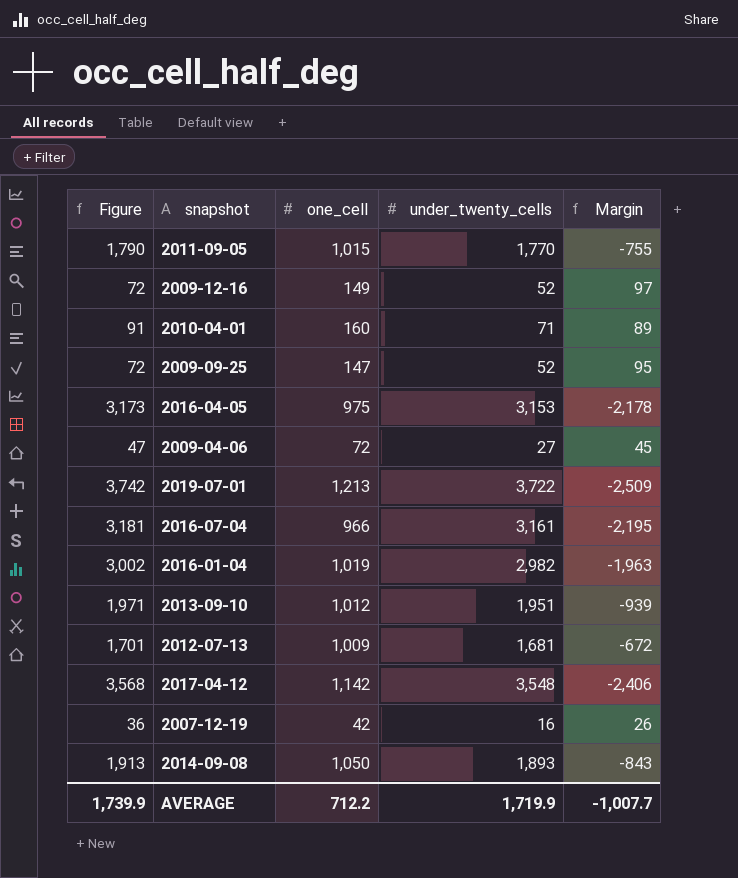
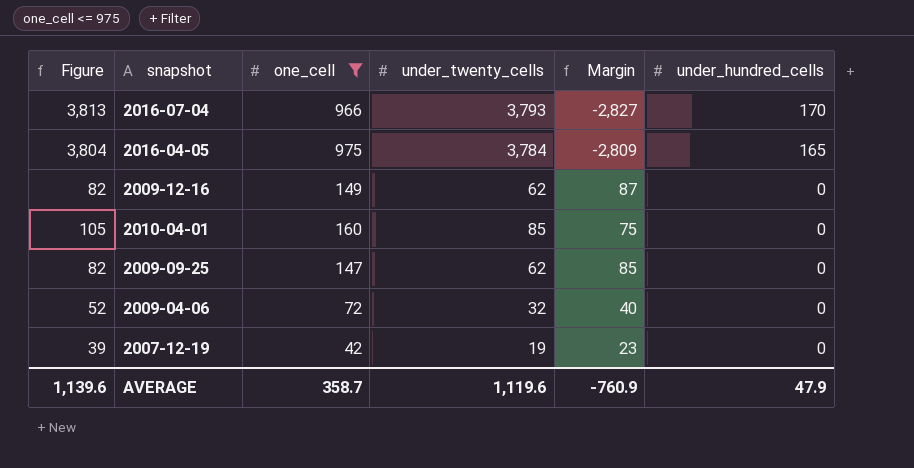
filter: none -> one_cell <= 975
row order: none -> under_hundred_cells descending
column under_hundred_cells | position: none -> 6
2016-07-04 | Figure: 3,181 -> 3,813
2016-07-04 | under_twenty_cells: 3,161 -> 3,793
2016-07-04 | Margin: -2,195 -> -2,827
2016-04-05 | Figure: 3,173 -> 3,804
2016-04-05 | under_twenty_cells: 3,153 -> 3,784
2016-04-05 | Margin: -2,178 -> -2,809
2009-12-16 | Figure: 72 -> 82
2009-12-16 | under_twenty_cells: 52 -> 62
2009-12-16 | Margin: 97 -> 87
2010-04-01 | Figure: 91 -> 105
2010-04-01 | under_twenty_cells: 71 -> 85
2010-04-01 | Margin: 89 -> 75
2009-09-25 | Figure: 72 -> 82
2009-09-25 | under_twenty_cells: 52 -> 62
2009-09-25 | Margin: 95 -> 85
2009-04-06 | Figure: 47 -> 52
2009-04-06 | under_twenty_cells: 27 -> 32
2009-04-06 | Margin: 45 -> 40
2007-12-19 | Figure: 36 -> 39
2007-12-19 | under_twenty_cells: 16 -> 19
2007-12-19 | Margin: 26 -> 23
AVERAGE | Figure: 1,739.9 -> 1,139.6
AVERAGE | one_cell: 712.2 -> 358.7
AVERAGE | under_twenty_cells: 1,719.9 -> 1,119.6
AVERAGE | Margin: -1,007.7 -> -760.9

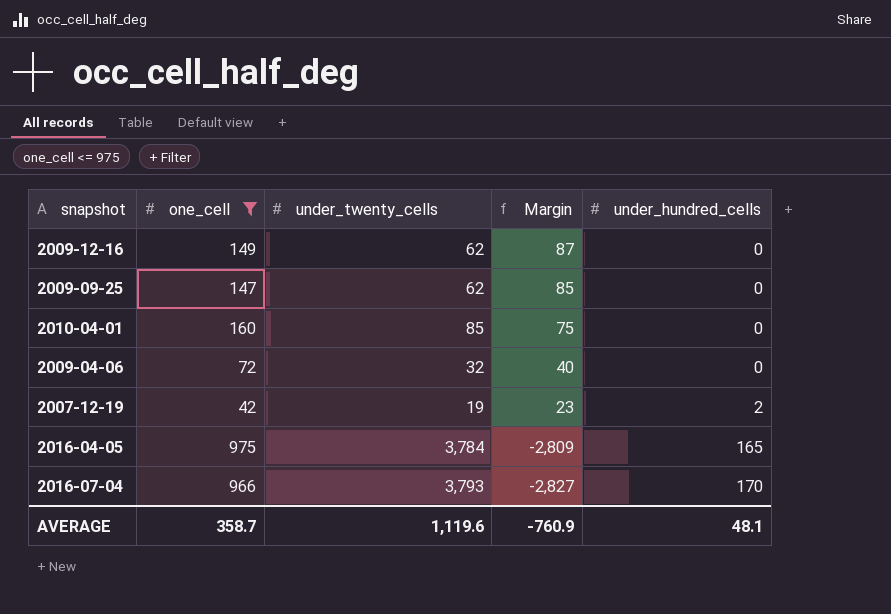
row order: under_hundred_cells descending -> Margin descending
column Figure | formula: [under_twenty_cells] + 20 -> none
2007-12-19 | under_hundred_cells: 0 -> 2
AVERAGE | under_hundred_cells: 47.9 -> 48.1

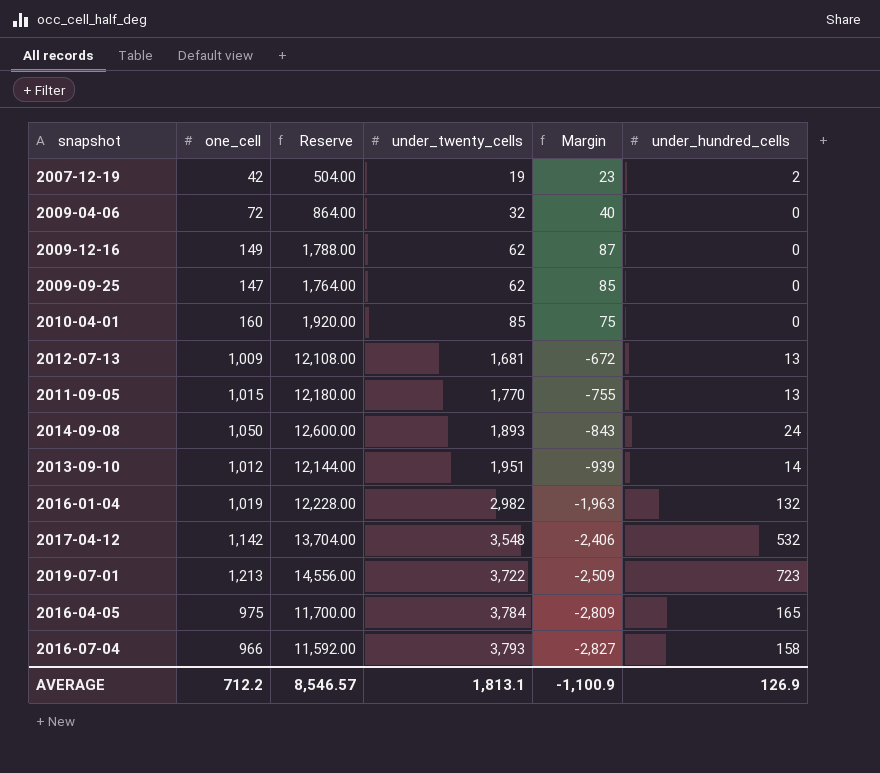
filter: one_cell <= 975 -> none
row order: Margin descending -> under_twenty_cells ascending
column Reserve | formula: none -> [one_cell] * 12
2016-07-04 | under_hundred_cells: 170 -> 158
AVERAGE | one_cell: 358.7 -> 712.2
AVERAGE | under_twenty_cells: 1,119.6 -> 1,813.1
AVERAGE | Margin: -760.9 -> -1,100.9
AVERAGE | under_hundred_cells: 48.1 -> 126.9

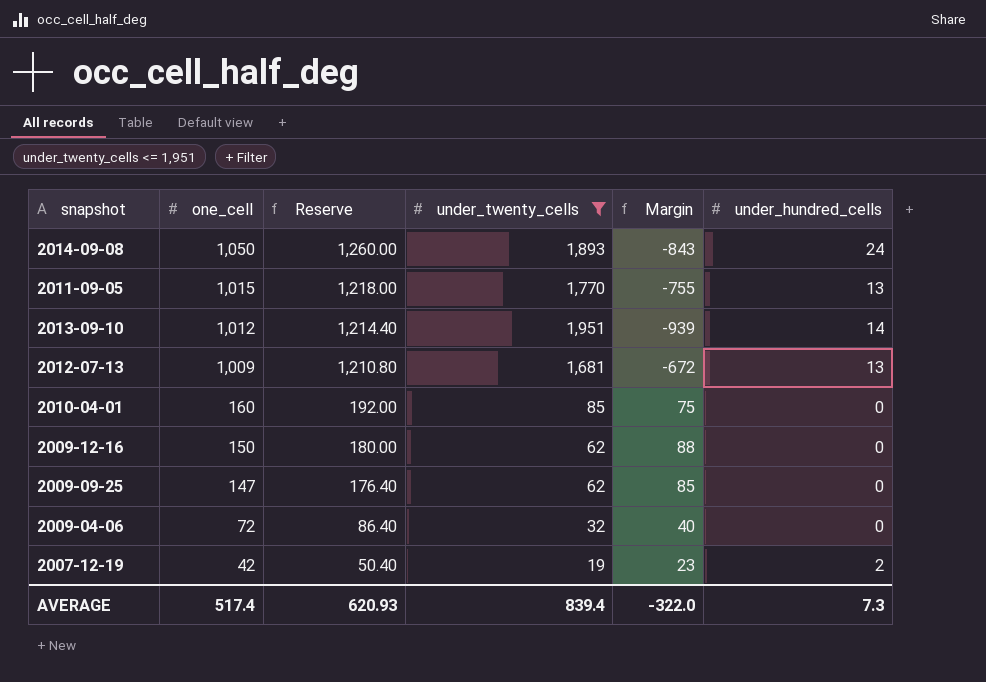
filter: none -> under_twenty_cells <= 1,951
row order: under_twenty_cells ascending -> one_cell descending
column Reserve | formula: [one_cell] * 12 -> [one_cell] * 1.2
2009-12-16 | one_cell: 149 -> 150
2009-12-16 | Margin: 87 -> 88
AVERAGE | one_cell: 712.2 -> 517.4
AVERAGE | Reserve: 8,546.57 -> 620.93
AVERAGE | under_twenty_cells: 1,813.1 -> 839.4
AVERAGE | Margin: -1,100.9 -> -322.0
AVERAGE | under_hundred_cells: 126.9 -> 7.3

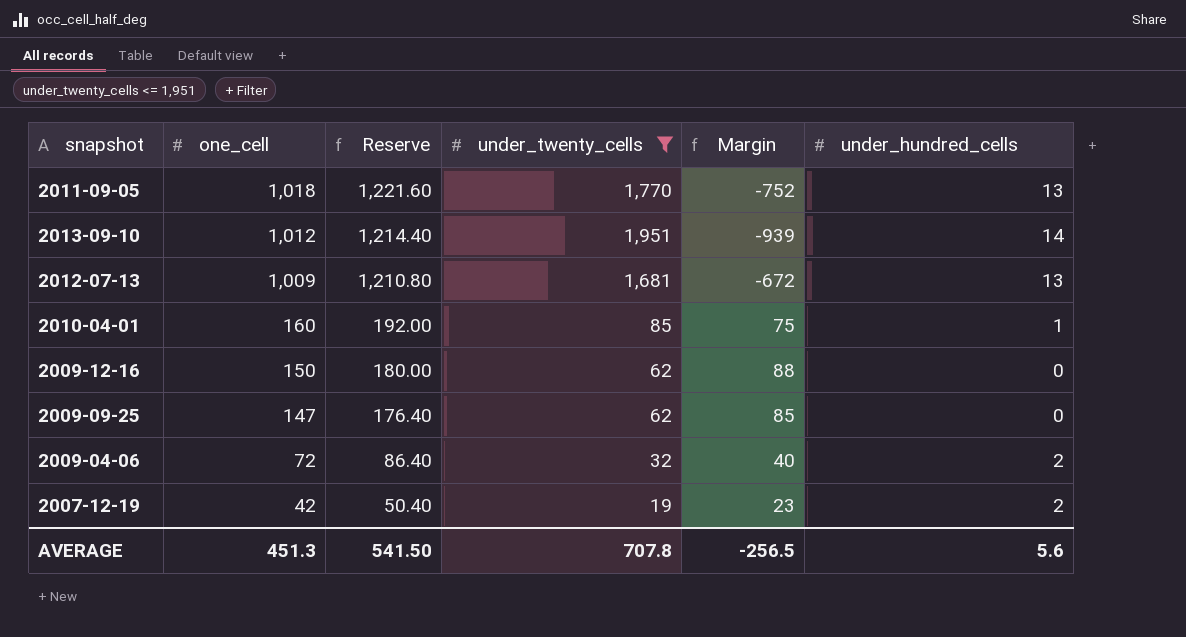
row 2014-09-08: 1,050 | 1,260.00 | 1,893 | -843 | 24 -> none
2011-09-05 | one_cell: 1,015 -> 1,018
2011-09-05 | Reserve: 1,218.00 -> 1,221.60
2011-09-05 | Margin: -755 -> -752
2010-04-01 | under_hundred_cells: 0 -> 1
2009-04-06 | under_hundred_cells: 0 -> 2
AVERAGE | one_cell: 517.4 -> 451.3
AVERAGE | Reserve: 620.93 -> 541.50
AVERAGE | under_twenty_cells: 839.4 -> 707.8
AVERAGE | Margin: -322.0 -> -256.5
AVERAGE | under_hundred_cells: 7.3 -> 5.6

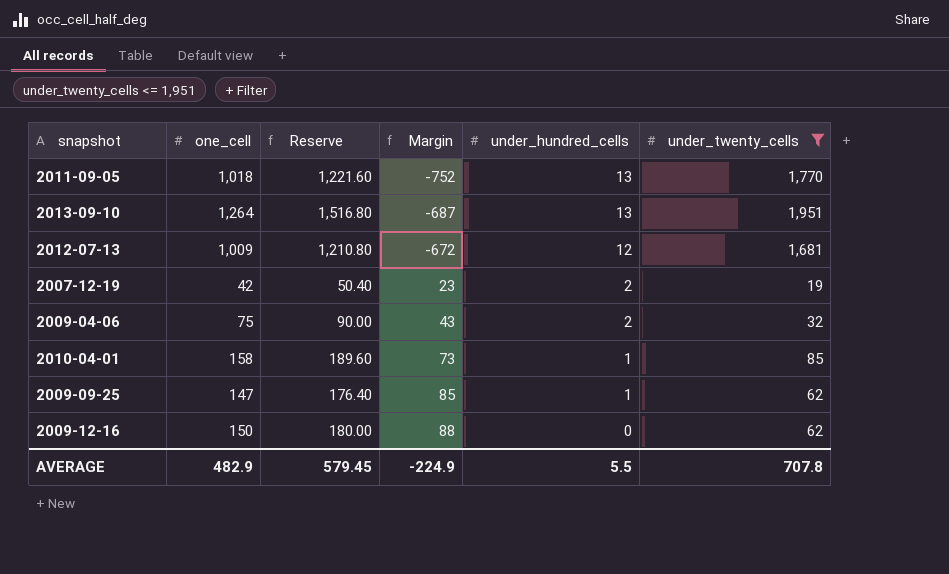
row order: one_cell descending -> Margin ascending
column under_twenty_cells | position: 4 -> 6
2013-09-10 | one_cell: 1,012 -> 1,264
2013-09-10 | Reserve: 1,214.40 -> 1,516.80
2013-09-10 | Margin: -939 -> -687
2013-09-10 | under_hundred_cells: 14 -> 13
2012-07-13 | under_hundred_cells: 13 -> 12
2009-04-06 | one_cell: 72 -> 75
2009-04-06 | Reserve: 86.40 -> 90.00
2009-04-06 | Margin: 40 -> 43
2010-04-01 | one_cell: 160 -> 158
2010-04-01 | Reserve: 192.00 -> 189.60
2010-04-01 | Margin: 75 -> 73
2009-09-25 | under_hundred_cells: 0 -> 1
AVERAGE | one_cell: 451.3 -> 482.9
AVERAGE | Reserve: 541.50 -> 579.45
AVERAGE | Margin: -256.5 -> -224.9
AVERAGE | under_hundred_cells: 5.6 -> 5.5

